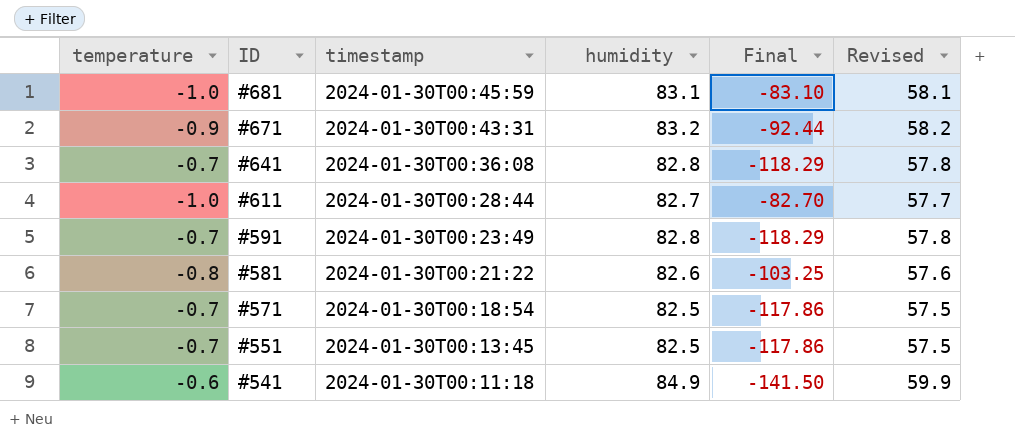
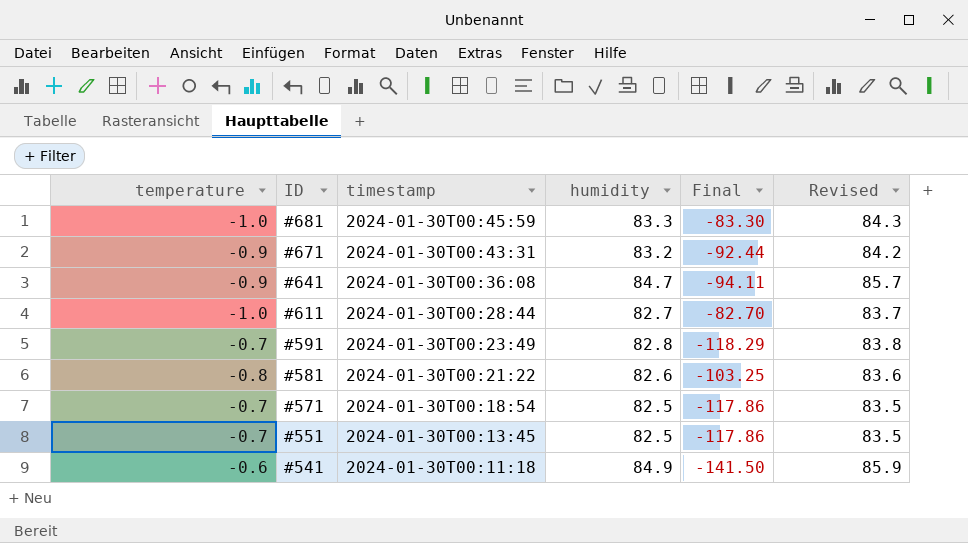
column Revised | formula: [humidity] - 25 -> [humidity] + 1
#681 | humidity: 83.1 -> 83.3
#681 | Final: -83.10 -> -83.30
#641 | temperature: -0.7 -> -0.9
#641 | humidity: 82.8 -> 84.7
#641 | Final: -118.29 -> -94.11

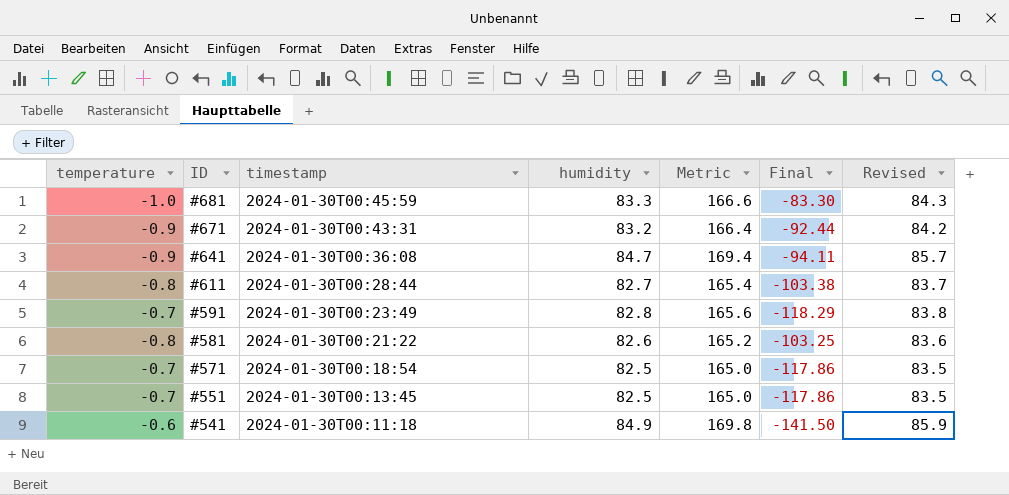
column Metric | formula: none -> [humidity] * 2
#611 | temperature: -1.0 -> -0.8
#611 | Final: -82.70 -> -103.38

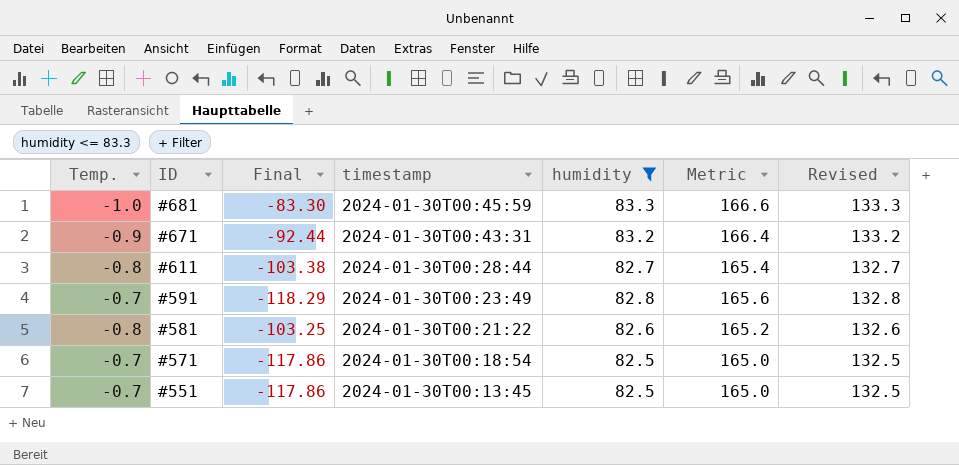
filter: none -> humidity <= 83.3
column name: temperature -> Temp.
column Final | position: 6 -> 3
column Revised | formula: [humidity] + 1 -> [humidity] + 50

